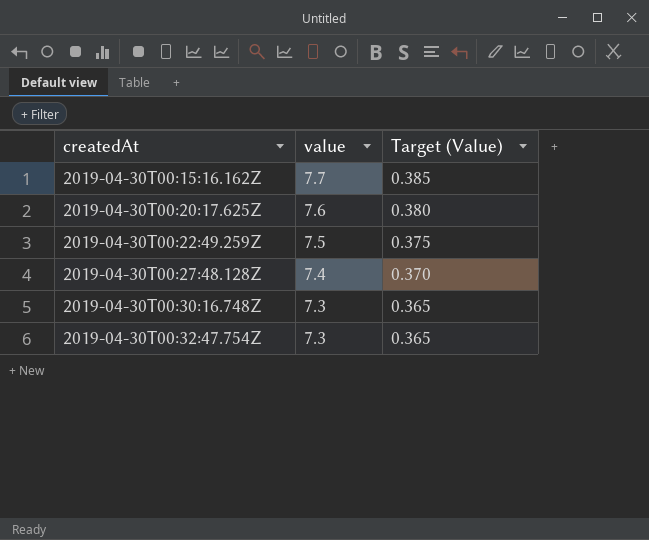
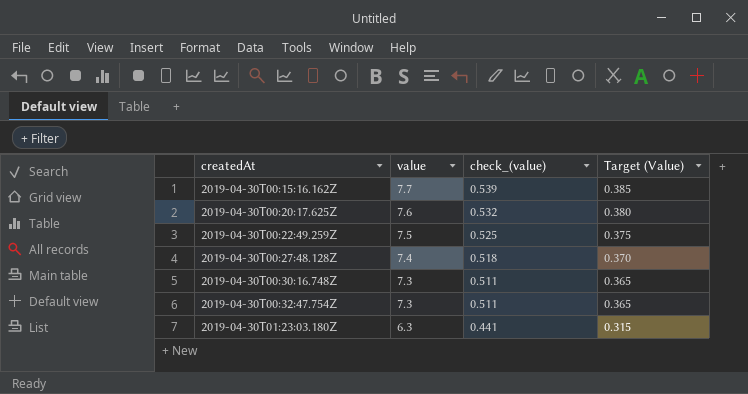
column check_(value) | formula: none -> [value] * 0.07
row 2019-04-30T01:23:03.180Z: none -> 6.3 | 0.441 | 0.315

